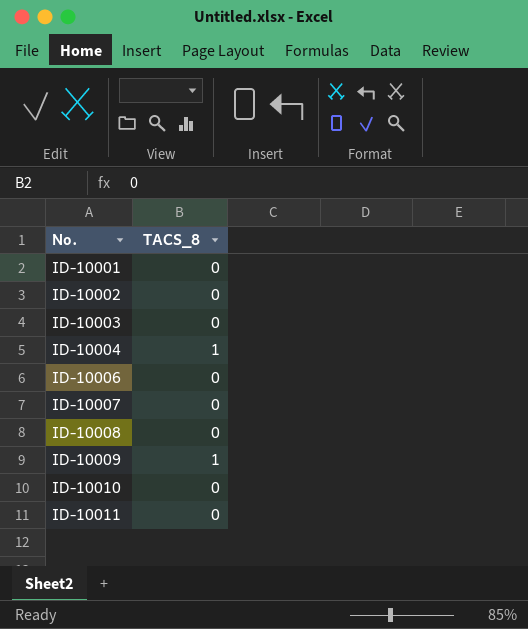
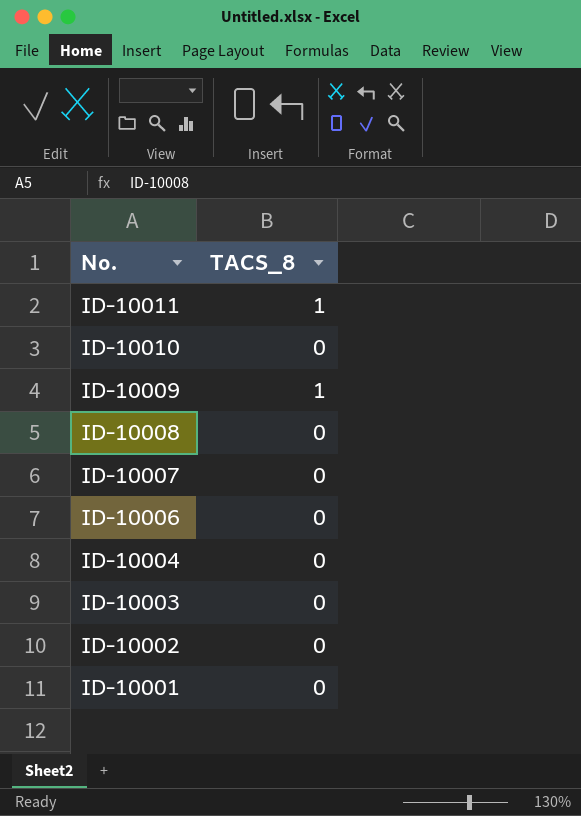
row order: No. ascending -> No. descending
ID-10011 | TACS_8: 0 -> 1
ID-10004 | TACS_8: 1 -> 0

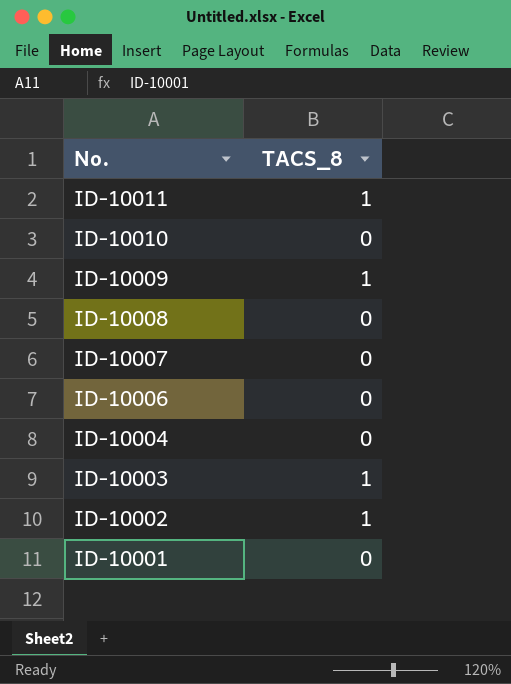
ID-10003 | TACS_8: 0 -> 1
ID-10002 | TACS_8: 0 -> 1

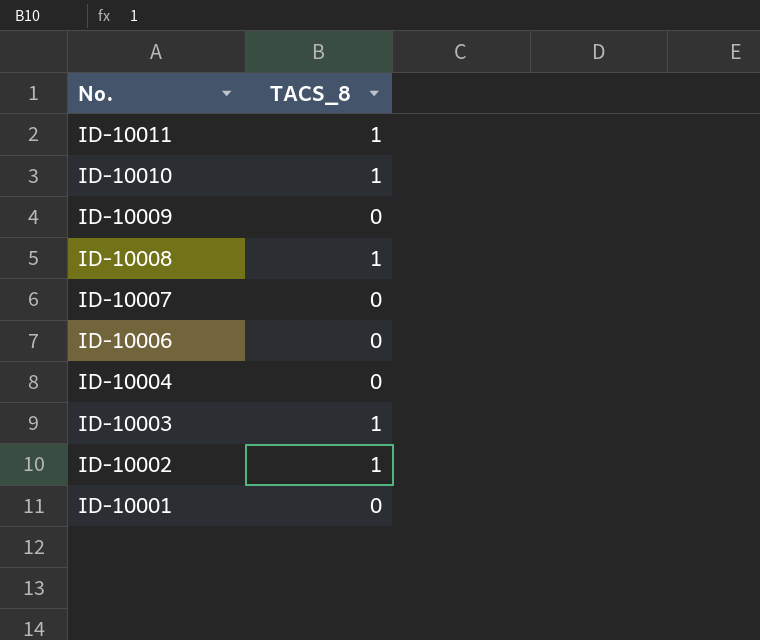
ID-10010 | TACS_8: 0 -> 1
ID-10009 | TACS_8: 1 -> 0
ID-10008 | TACS_8: 0 -> 1

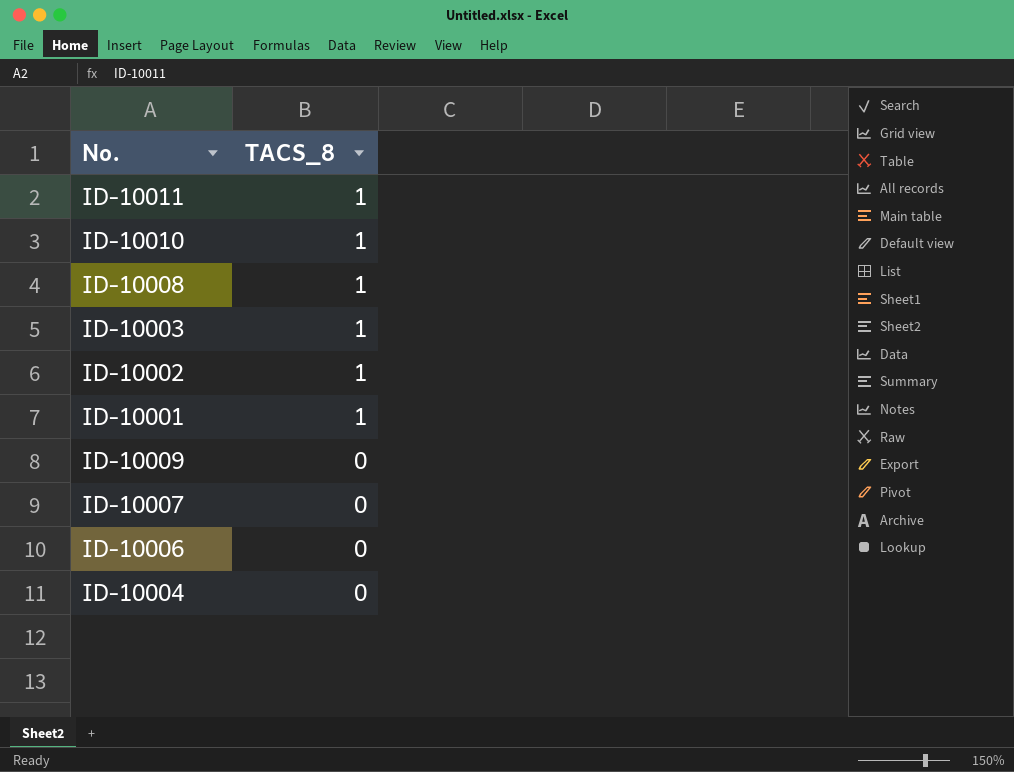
row order: No. descending -> TACS_8 descending
ID-10001 | TACS_8: 0 -> 1

